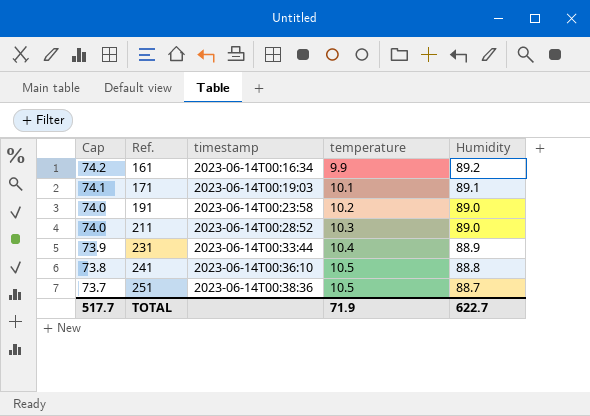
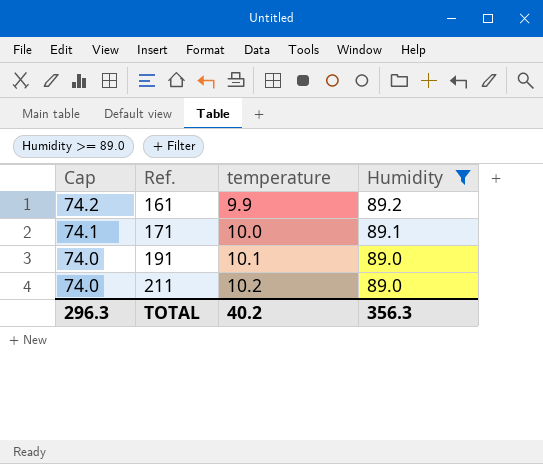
filter: none -> Humidity >= 89.0
column timestamp | position: 3 -> none
171 | temperature: 10.1 -> 10.0
191 | temperature: 10.2 -> 10.1
211 | temperature: 10.3 -> 10.2
TOTAL | Cap: 517.7 -> 296.3
TOTAL | temperature: 71.9 -> 40.2
TOTAL | Humidity: 622.7 -> 356.3

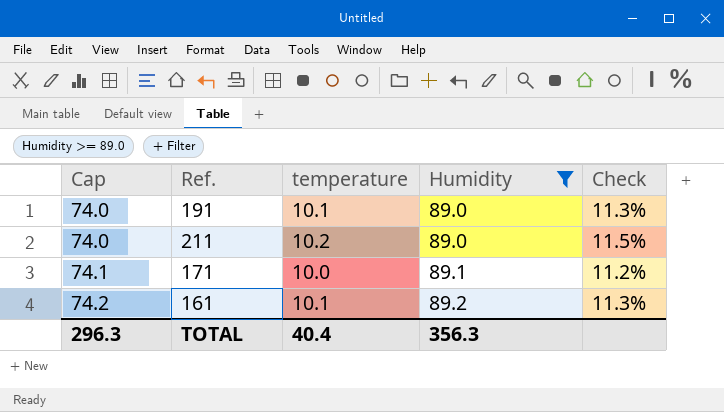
row order: Cap descending -> Cap ascending
column Check | formula: none -> [temperature] / [Humidity]
161 | temperature: 9.9 -> 10.1
TOTAL | temperature: 40.2 -> 40.4

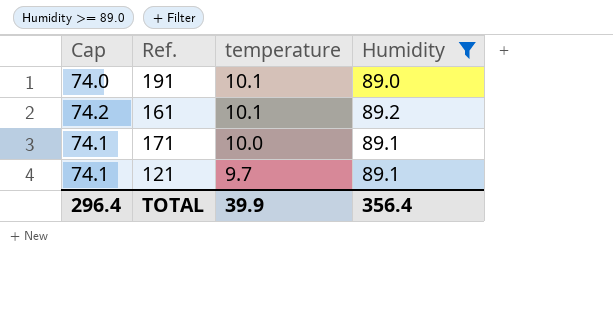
row order: Cap ascending -> temperature descending
column Check | formula: [temperature] / [Humidity] -> none
row 211: 74.0 | 10.2 | 89.0 | 11.5% -> none
row 121: none -> 74.1 | 9.7 | 89.1
TOTAL | Cap: 296.3 -> 296.4
TOTAL | temperature: 40.4 -> 39.9
TOTAL | Humidity: 356.3 -> 356.4

